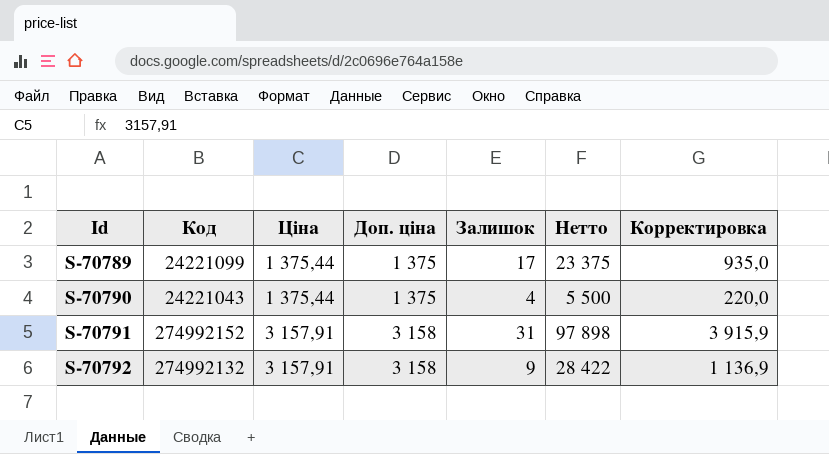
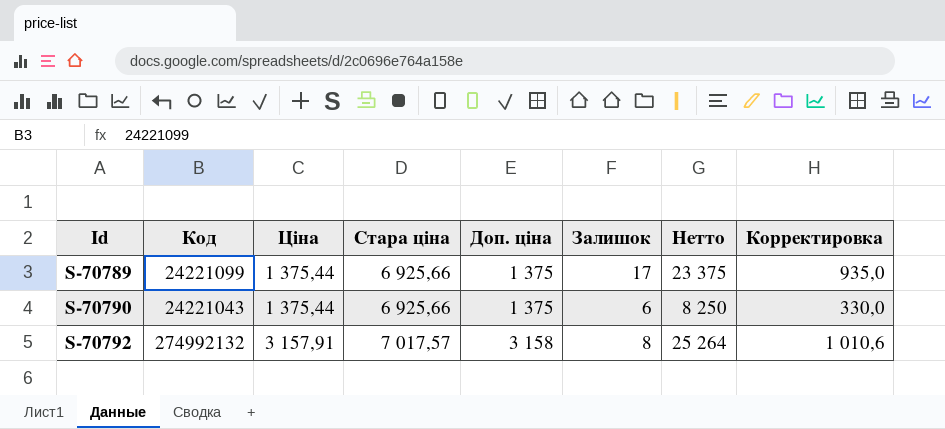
column Стара ціна | position: none -> 4
row S-70791: 274992152 | 3 157,91 | 3 158 | 31 | 97 898 | 3 915,9 -> none
S-70790 | Залишок: 4 -> 6
S-70790 | Нетто: 5 500 -> 8 250
S-70790 | Корректировка: 220,0 -> 330,0
S-70792 | Залишок: 9 -> 8
S-70792 | Нетто: 28 422 -> 25 264
S-70792 | Корректировка: 1 136,9 -> 1 010,6

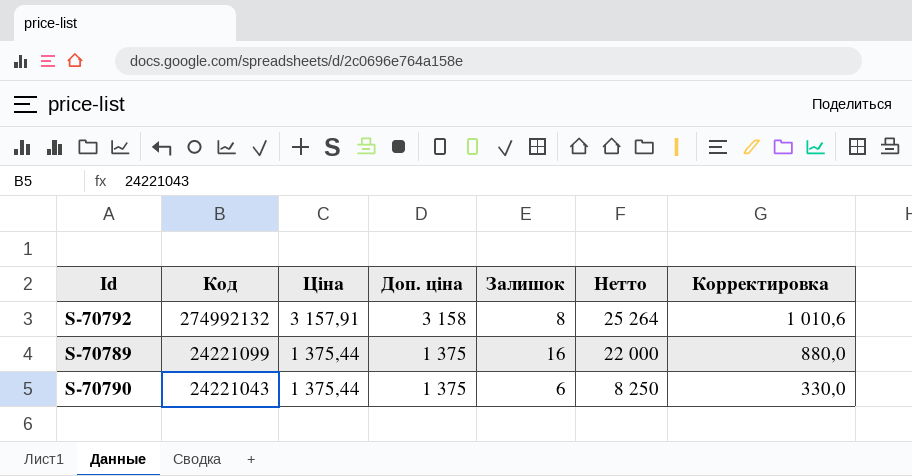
row order: Id ascending -> Код descending
column Стара ціна | position: 4 -> none
S-70789 | Залишок: 17 -> 16
S-70789 | Нетто: 23 375 -> 22 000
S-70789 | Корректировка: 935,0 -> 880,0

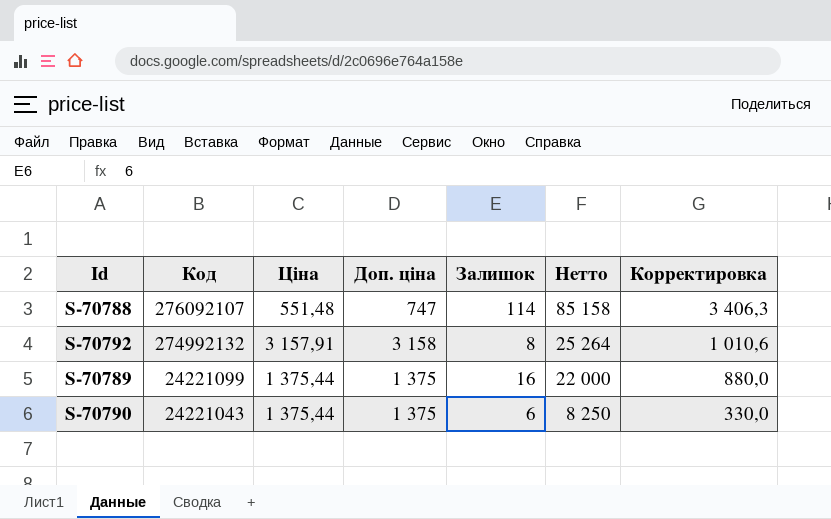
row S-70788: none -> 276092107 | 551,48 | 747 | 114 | 85 158 | 3 406,3

